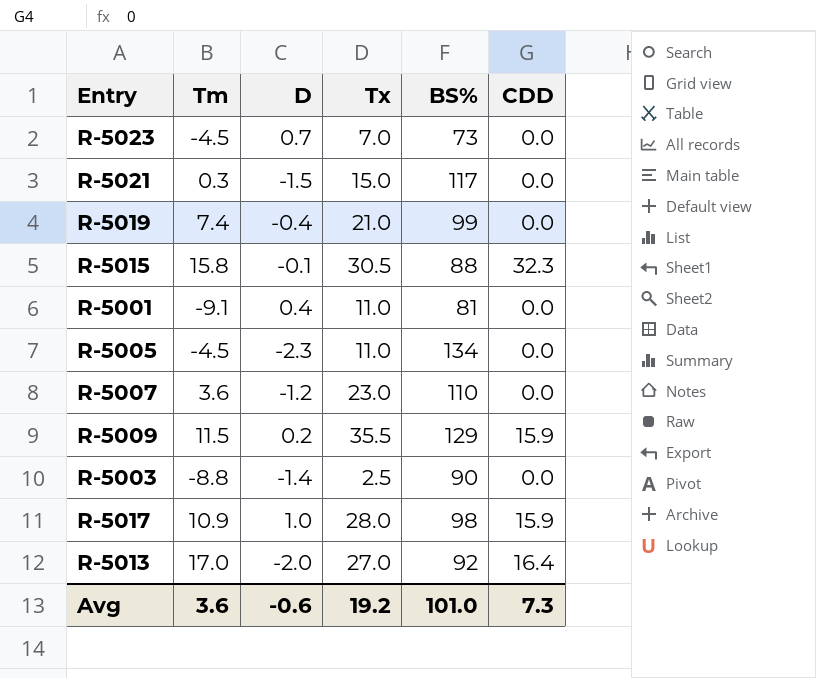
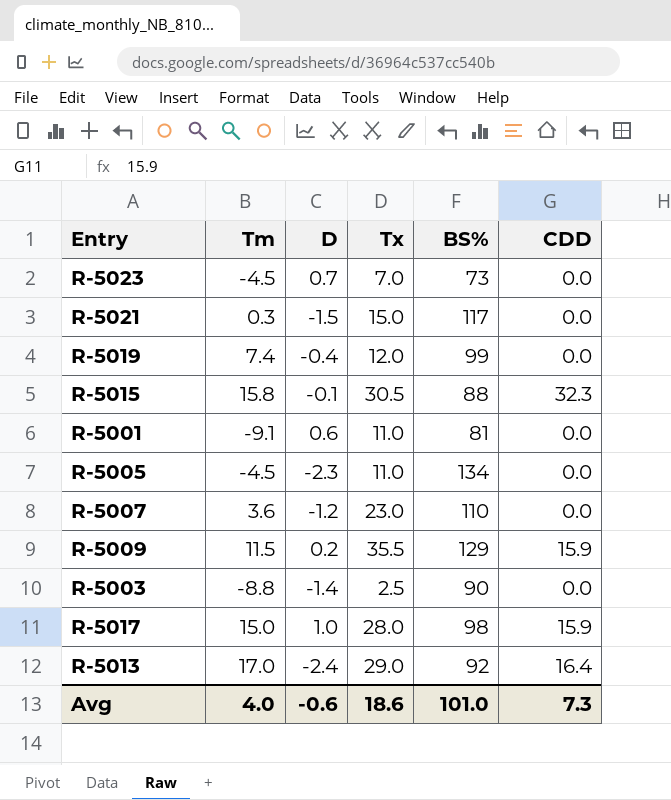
R-5019 | Tx: 21.0 -> 12.0
R-5001 | D: 0.4 -> 0.6
R-5017 | Tm: 10.9 -> 15.0
R-5013 | D: -2.0 -> -2.4
R-5013 | Tx: 27.0 -> 29.0
Avg | Tm: 3.6 -> 4.0
Avg | Tx: 19.2 -> 18.6

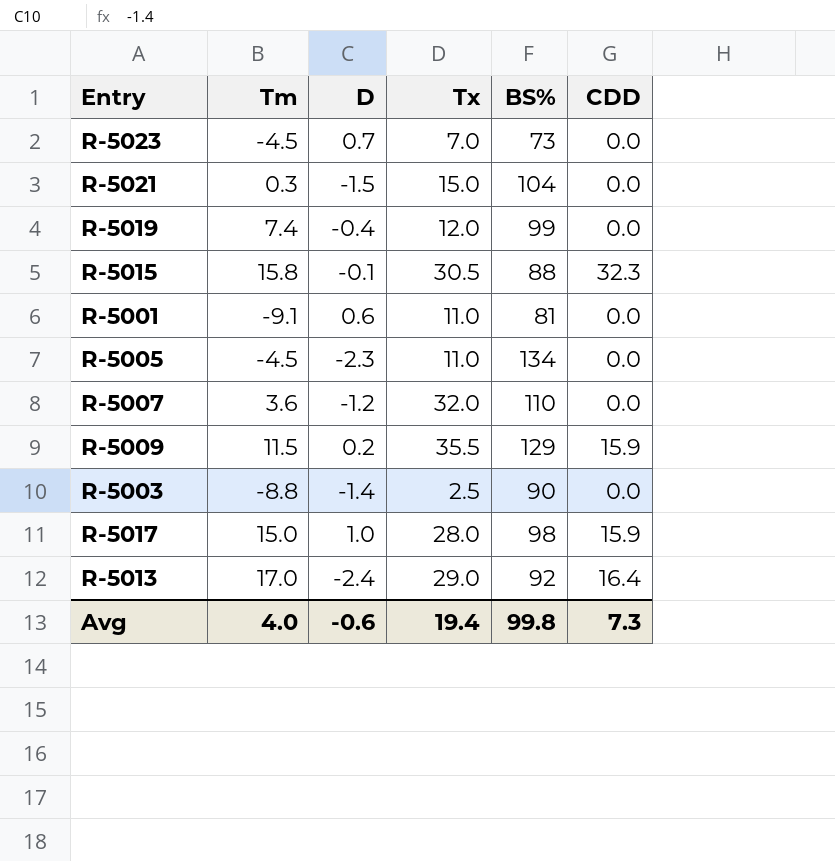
R-5021 | BS%: 117 -> 104
R-5007 | Tx: 23.0 -> 32.0
Avg | Tx: 18.6 -> 19.4
Avg | BS%: 101.0 -> 99.8

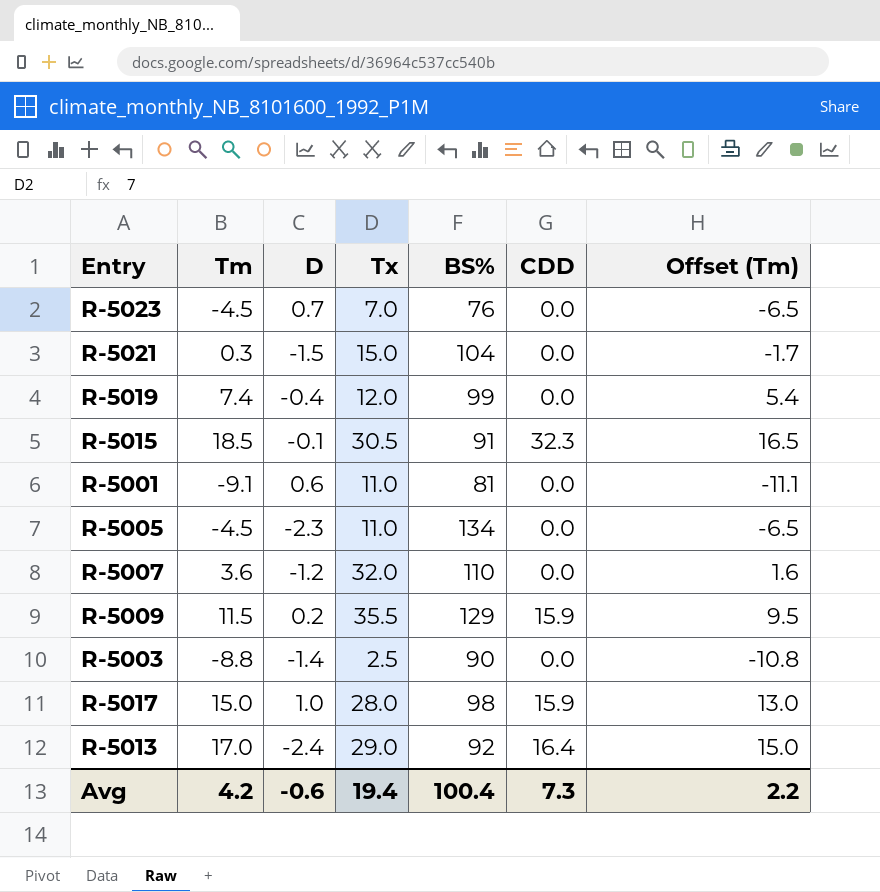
column Offset (Tm) | formula: none -> [Tm] - 2
R-5023 | BS%: 73 -> 76
R-5015 | Tm: 15.8 -> 18.5
R-5015 | BS%: 88 -> 91
Avg | Tm: 4.0 -> 4.2
Avg | BS%: 99.8 -> 100.4

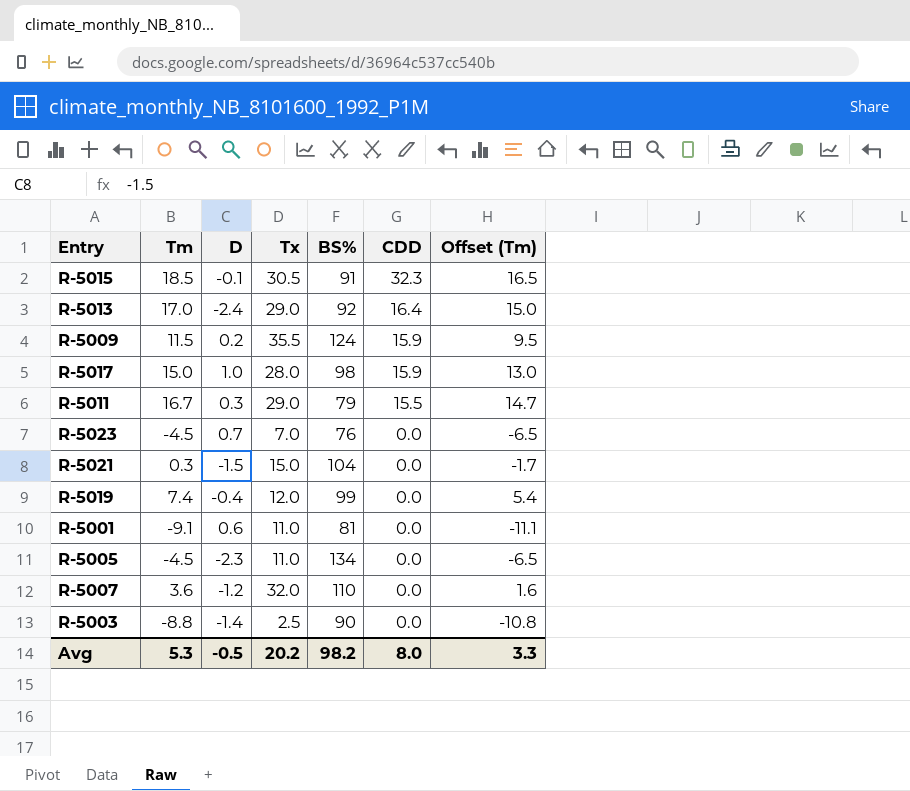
row order: none -> CDD descending
R-5009 | BS%: 129 -> 124
row R-5011: none -> 16.7 | 0.3 | 29.0 | 79 | 15.5 | 14.7
Avg | Tm: 4.2 -> 5.3
Avg | D: -0.6 -> -0.5
Avg | Tx: 19.4 -> 20.2
Avg | BS%: 100.4 -> 98.2
Avg | CDD: 7.3 -> 8.0
Avg | Offset (Tm): 2.2 -> 3.3

